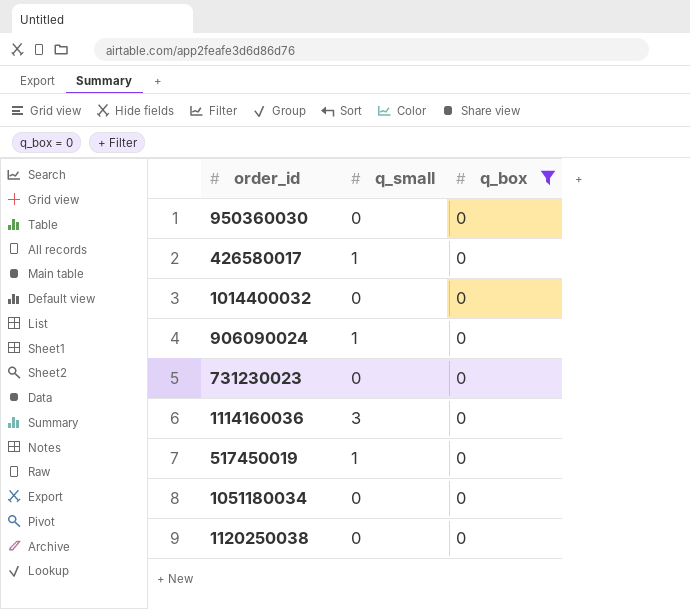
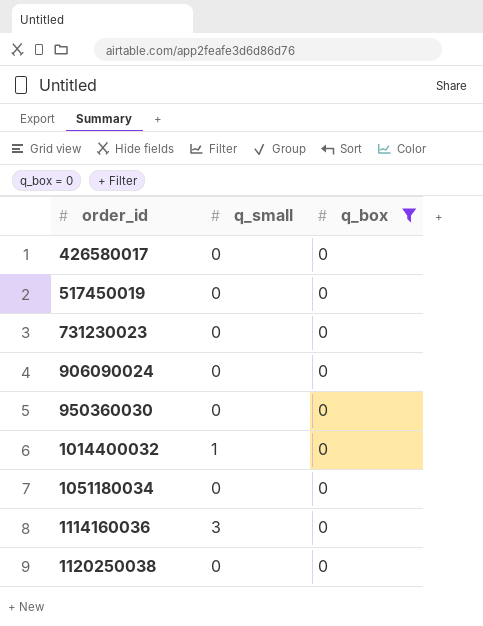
row order: none -> order_id ascending
426580017 | q_small: 1 -> 0
517450019 | q_small: 1 -> 0
906090024 | q_small: 1 -> 0
1014400032 | q_small: 0 -> 1

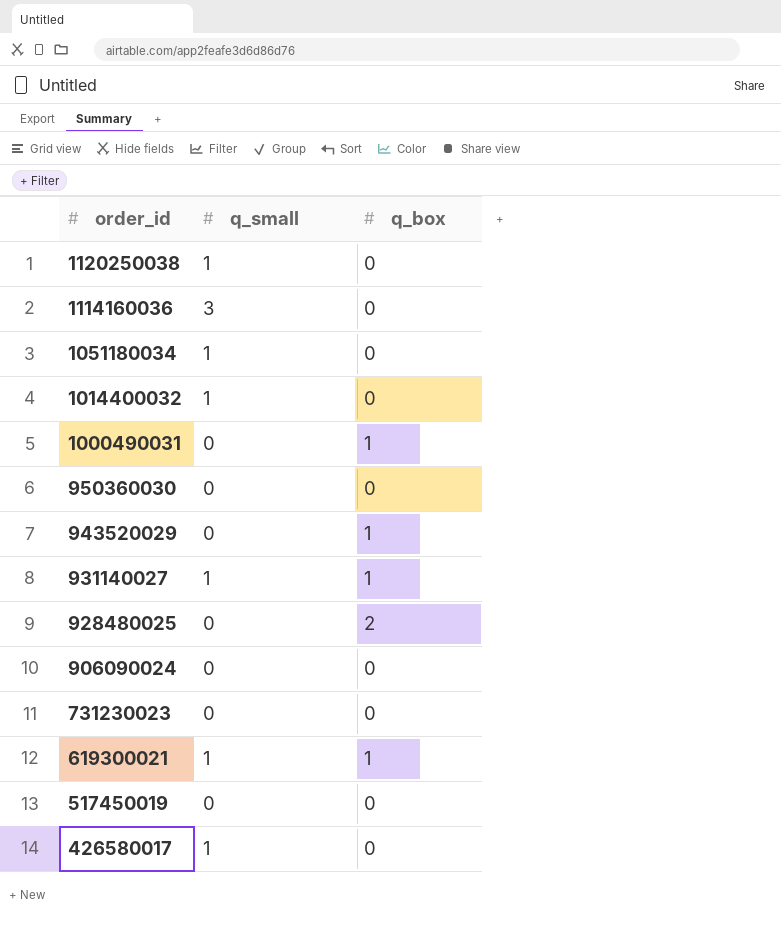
filter: q_box = 0 -> none
row order: order_id ascending -> order_id descending
1120250038 | q_small: 0 -> 1
1051180034 | q_small: 0 -> 1
426580017 | q_small: 0 -> 1

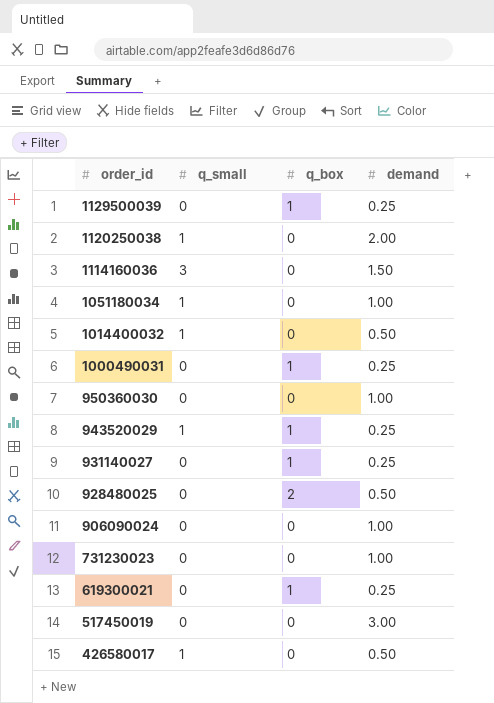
column demand | position: none -> 4
row 1129500039: none -> 0 | 1 | 0.25
943520029 | q_small: 0 -> 1
931140027 | q_small: 1 -> 0
619300021 | q_small: 1 -> 0

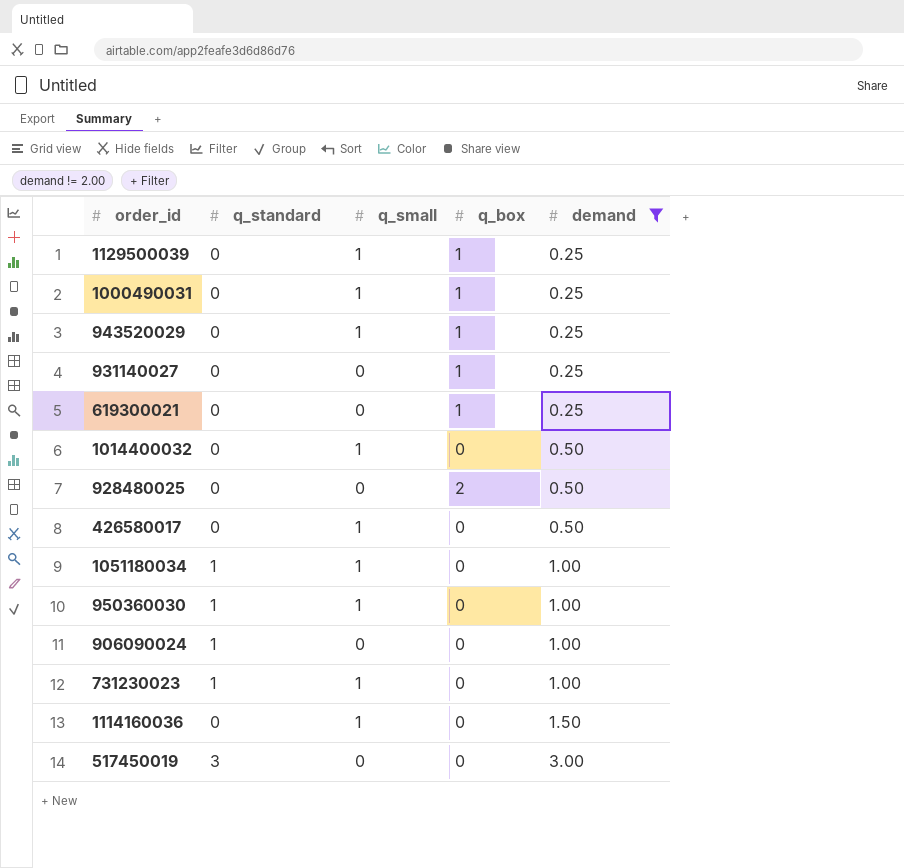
filter: none -> demand != 2.00
row order: order_id descending -> demand ascending
column q_standard | position: none -> 2
1129500039 | q_small: 0 -> 1
1000490031 | q_small: 0 -> 1
950360030 | q_small: 0 -> 1
731230023 | q_small: 0 -> 1
1114160036 | q_small: 3 -> 1

